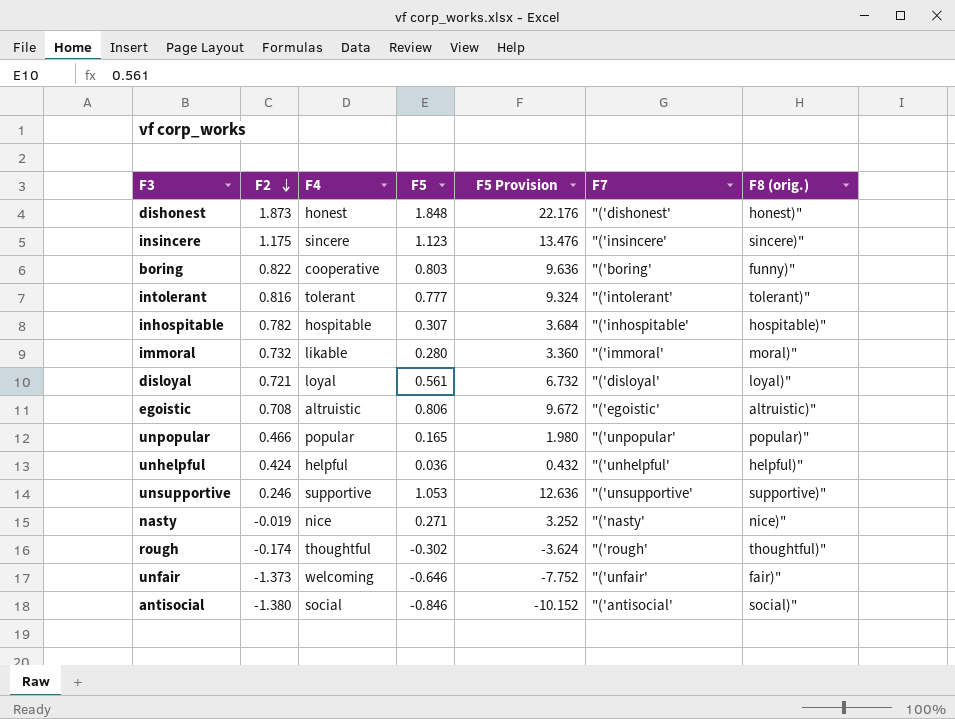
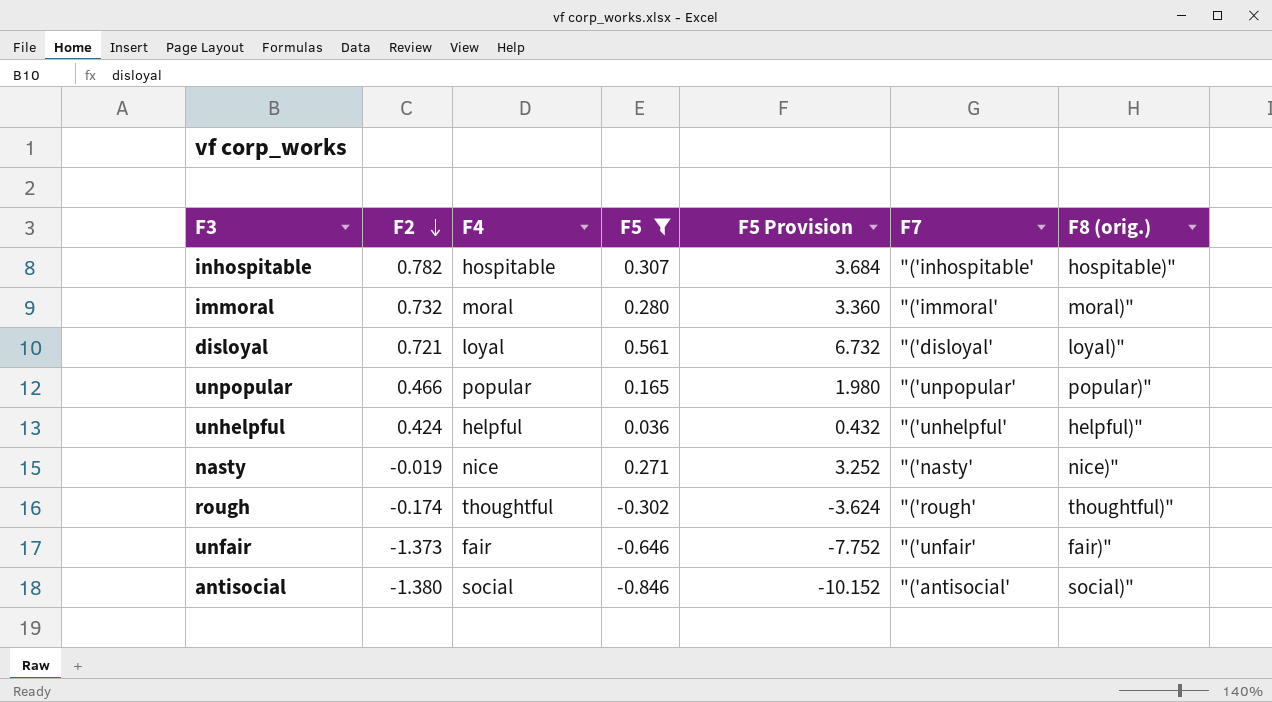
filter: none -> F5 <= 0.561
immoral | F4: likable -> moral
unfair | F4: welcoming -> fair

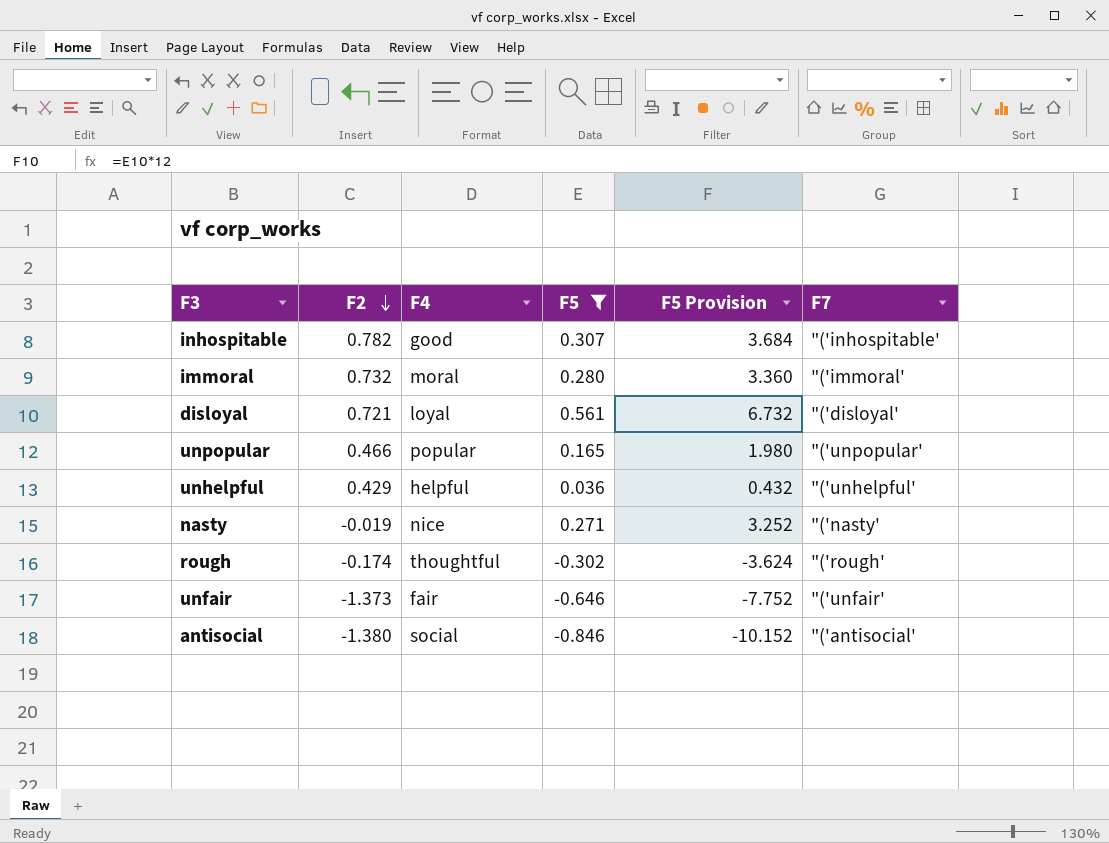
column F8 (orig.) | position: 7 -> none
inhospitable | F4: hospitable -> good
unhelpful | F2: 0.424 -> 0.429

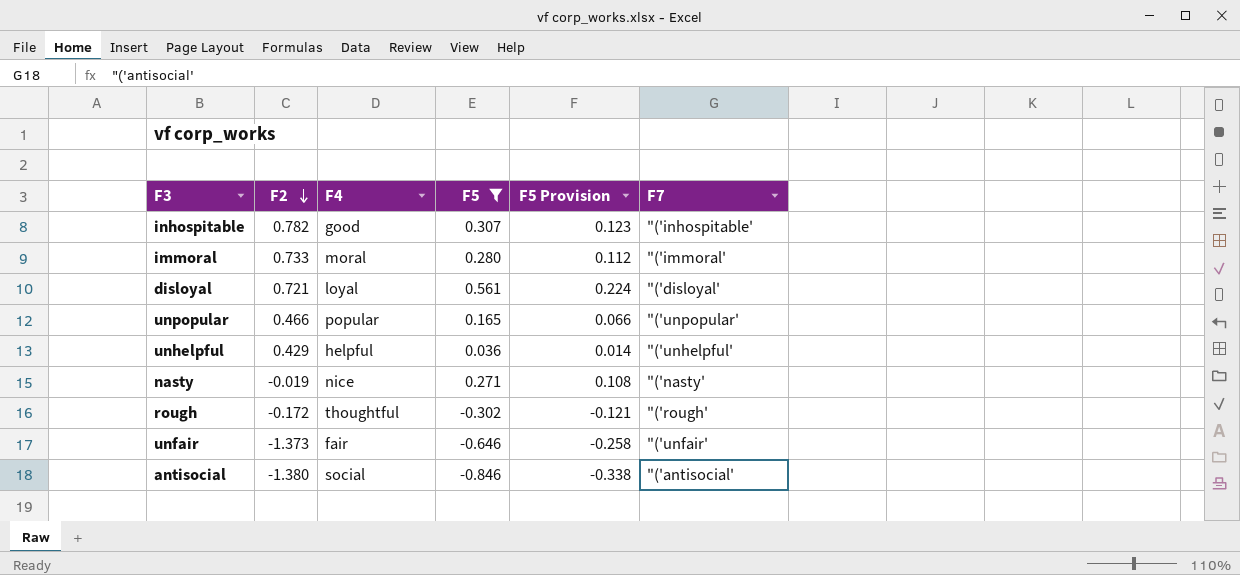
column F5 Provision | formula: [F5] * 12 -> [F5] * 0.4
immoral | F2: 0.732 -> 0.733
rough | F2: -0.174 -> -0.172

